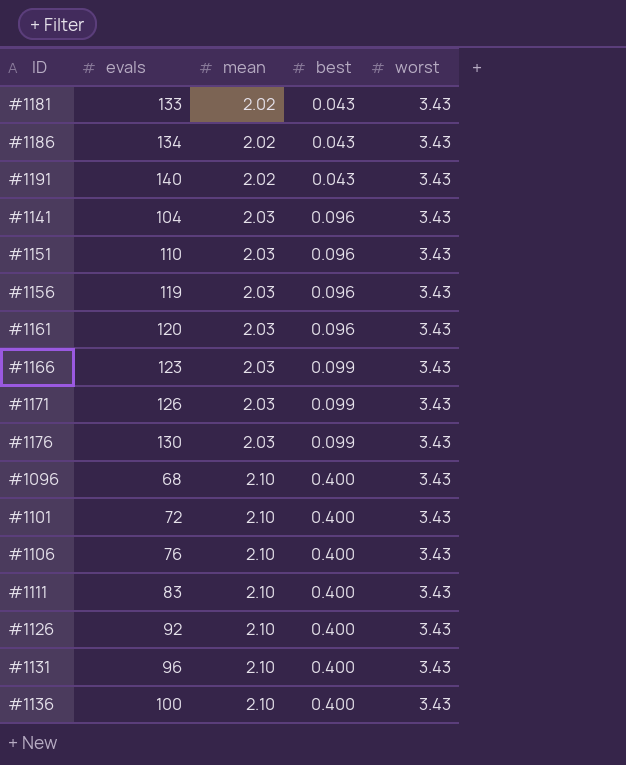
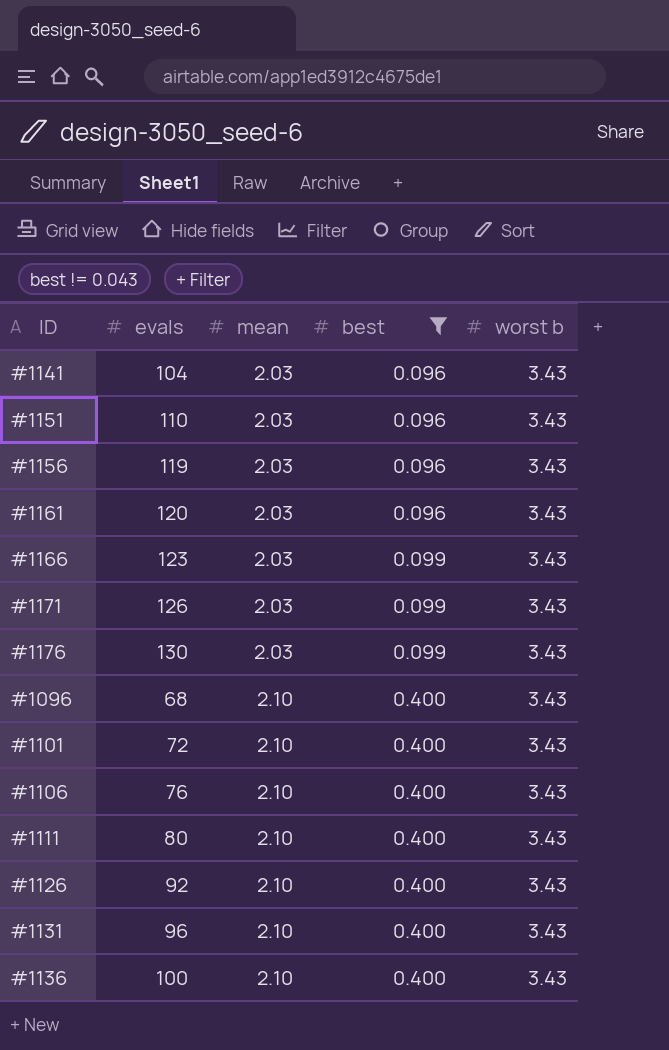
filter: none -> best != 0.043
column name: worst -> worst b
#1111 | evals: 83 -> 80

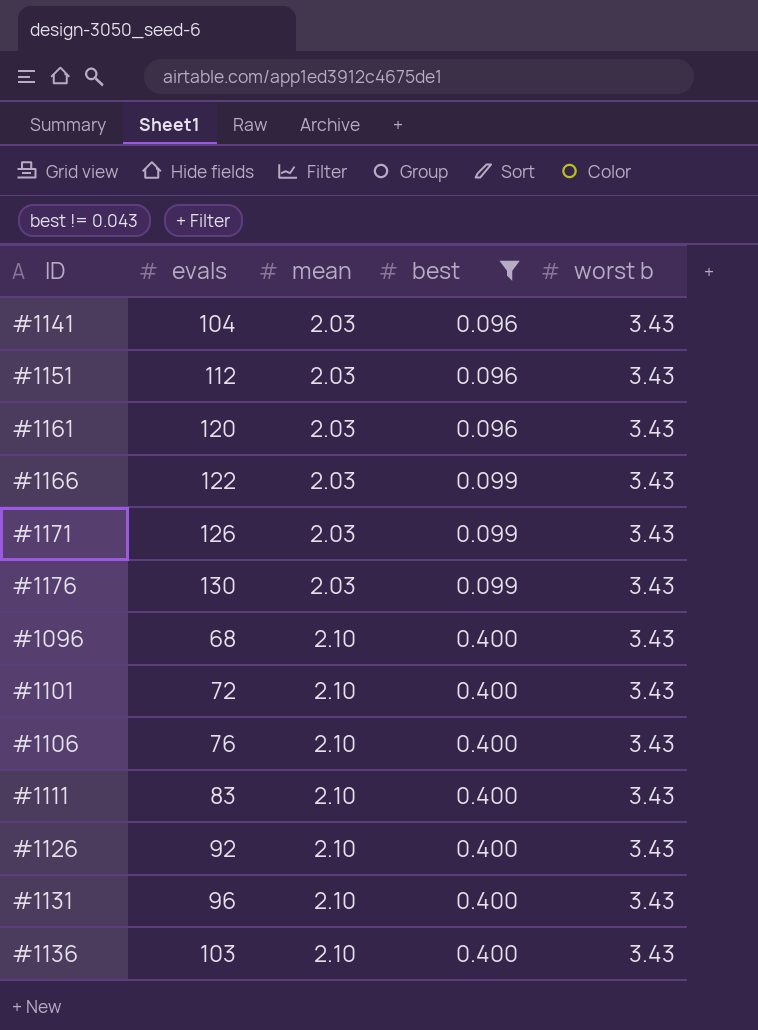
row #1156: 119 | 2.03 | 0.096 | 3.43 -> none
#1151 | evals: 110 -> 112
#1166 | evals: 123 -> 122
#1111 | evals: 80 -> 83
#1136 | evals: 100 -> 103

